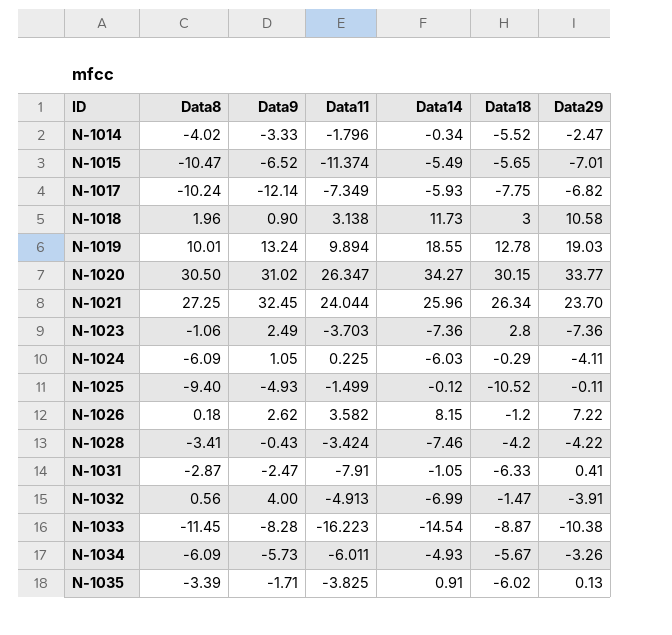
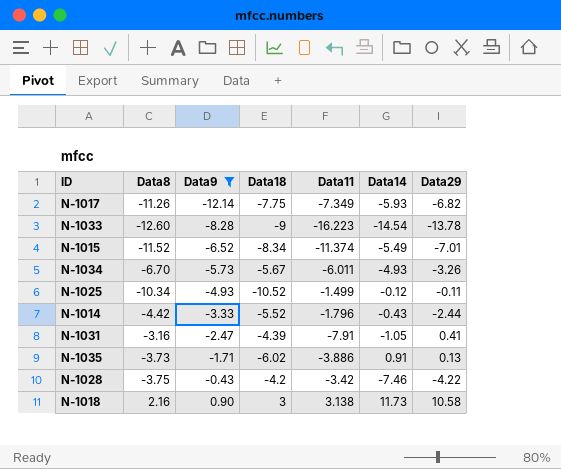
filter: none -> Data9 <= 0.90
row order: ID ascending -> Data9 ascending
column Data18 | position: 6 -> 4
N-1017 | Data8: -10.24 -> -11.26
N-1033 | Data8: -11.45 -> -12.60
N-1033 | Data18: -8.87 -> -9
N-1033 | Data29: -10.38 -> -13.78
N-1015 | Data8: -10.47 -> -11.52
N-1015 | Data18: -5.65 -> -8.34
N-1034 | Data8: -6.09 -> -6.70
N-1025 | Data8: -9.40 -> -10.34
N-1014 | Data8: -4.02 -> -4.42
N-1014 | Data14: -0.34 -> -0.43
N-1014 | Data29: -2.47 -> -2.44
N-1031 | Data8: -2.87 -> -3.16
N-1031 | Data18: -6.33 -> -4.39
N-1035 | Data8: -3.39 -> -3.73
N-1035 | Data11: -3.825 -> -3.886
N-1028 | Data8: -3.41 -> -3.75
N-1028 | Data11: -3.424 -> -3.42
N-1018 | Data8: 1.96 -> 2.16

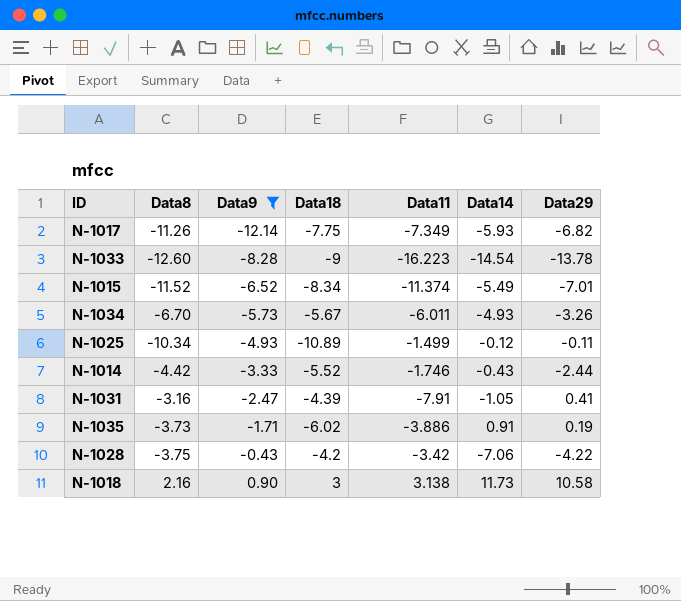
N-1025 | Data18: -10.52 -> -10.89
N-1014 | Data11: -1.796 -> -1.746
N-1035 | Data29: 0.13 -> 0.19
N-1028 | Data14: -7.46 -> -7.06

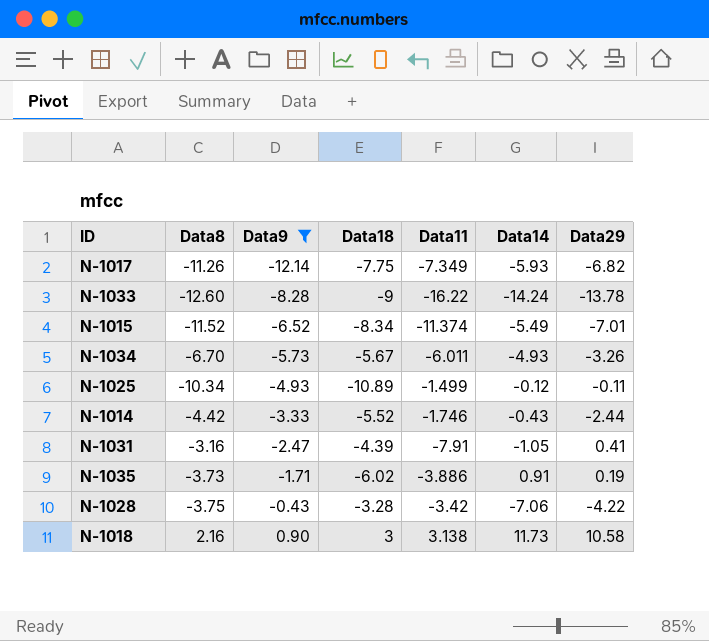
N-1033 | Data11: -16.223 -> -16.22
N-1033 | Data14: -14.54 -> -14.24
N-1028 | Data18: -4.2 -> -3.28

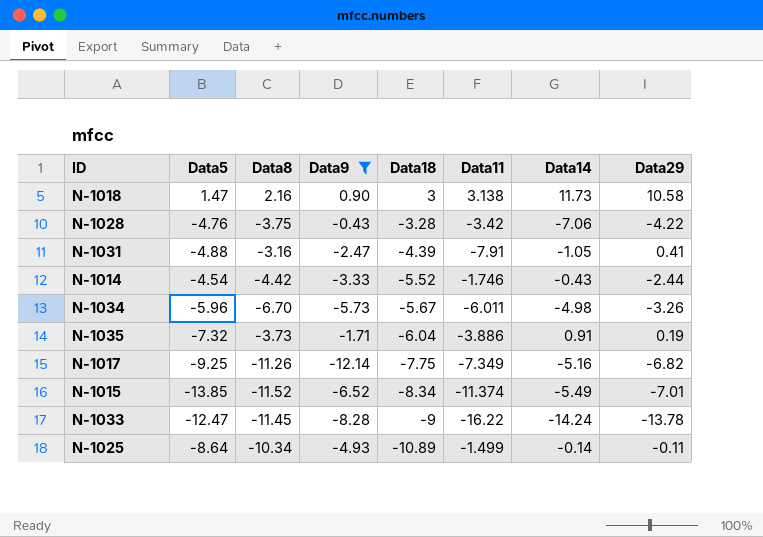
row order: Data9 ascending -> Data18 descending
column Data5 | position: none -> 2
N-1034 | Data14: -4.93 -> -4.98
N-1035 | Data18: -6.02 -> -6.04
N-1017 | Data14: -5.93 -> -5.16
N-1033 | Data8: -12.60 -> -11.45
N-1025 | Data14: -0.12 -> -0.14

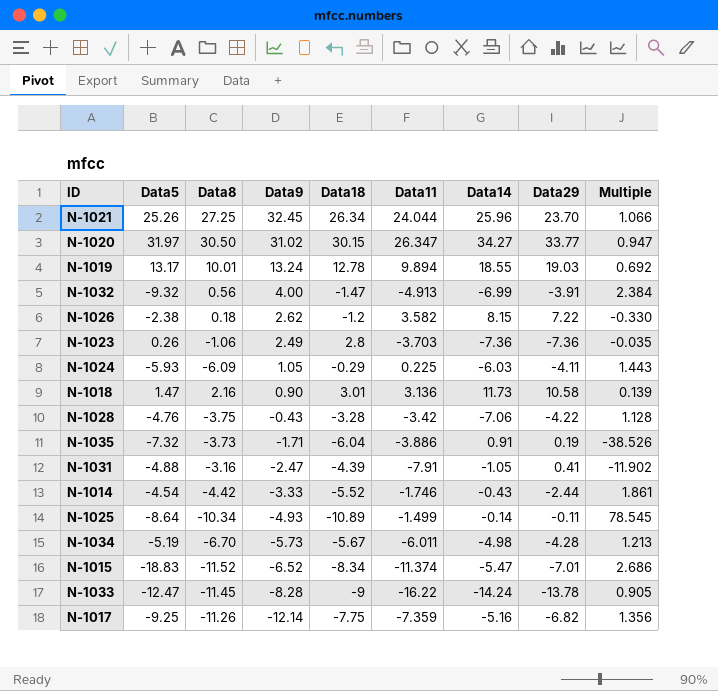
filter: Data9 <= 0.90 -> none
row order: Data18 descending -> Data9 descending
column Multiple | formula: none -> [Data5] / [Data29]
N-1018 | Data18: 3 -> 3.01
N-1018 | Data11: 3.138 -> 3.136
N-1034 | Data5: -5.96 -> -5.19
N-1034 | Data29: -3.26 -> -4.28
N-1015 | Data5: -13.85 -> -18.83
N-1015 | Data14: -5.49 -> -5.47
N-1017 | Data11: -7.349 -> -7.359

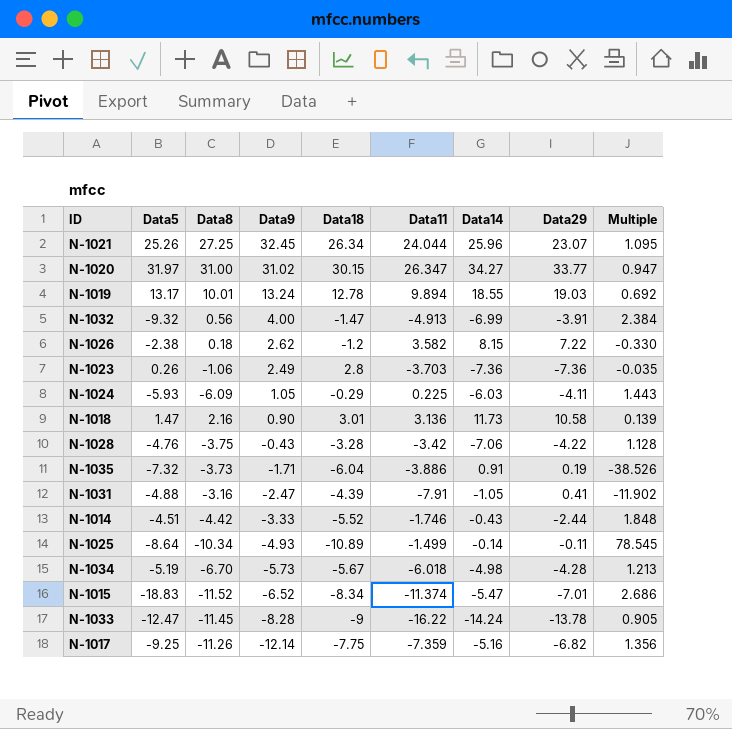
N-1021 | Data29: 23.70 -> 23.07
N-1021 | Multiple: 1.066 -> 1.095
N-1020 | Data8: 30.50 -> 31.00
N-1014 | Data5: -4.54 -> -4.51
N-1014 | Multiple: 1.861 -> 1.848
N-1034 | Data11: -6.011 -> -6.018

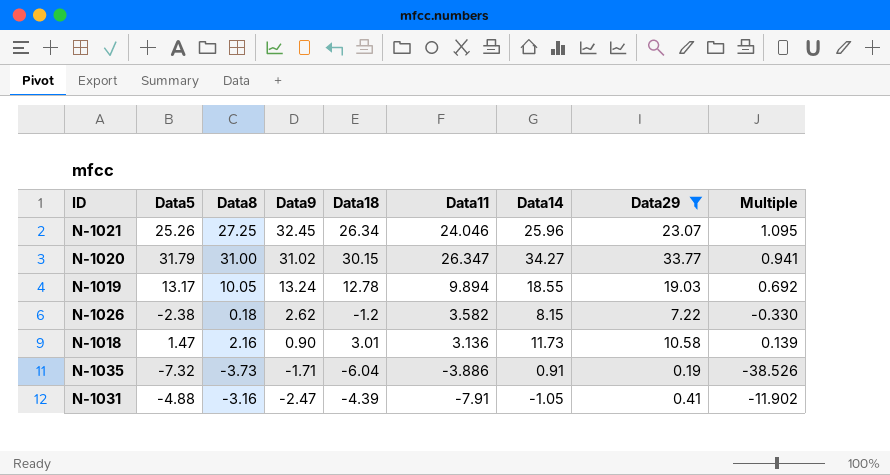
filter: none -> Data29 >= 0.19
N-1021 | Data11: 24.044 -> 24.046
N-1020 | Data5: 31.97 -> 31.79
N-1020 | Multiple: 0.947 -> 0.941
N-1019 | Data8: 10.01 -> 10.05

